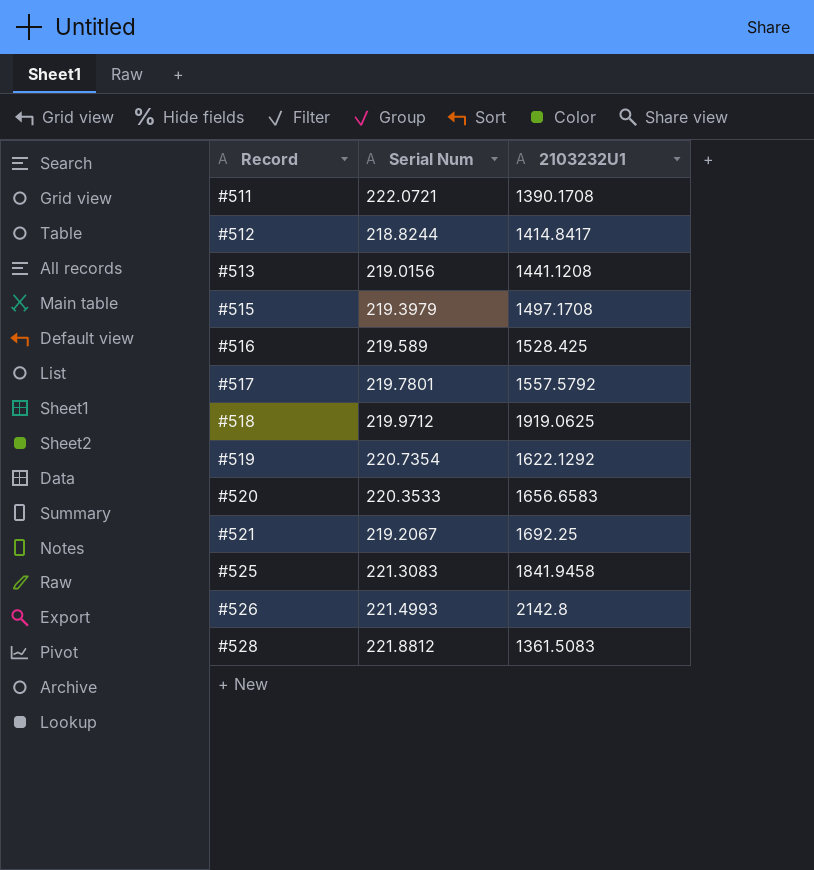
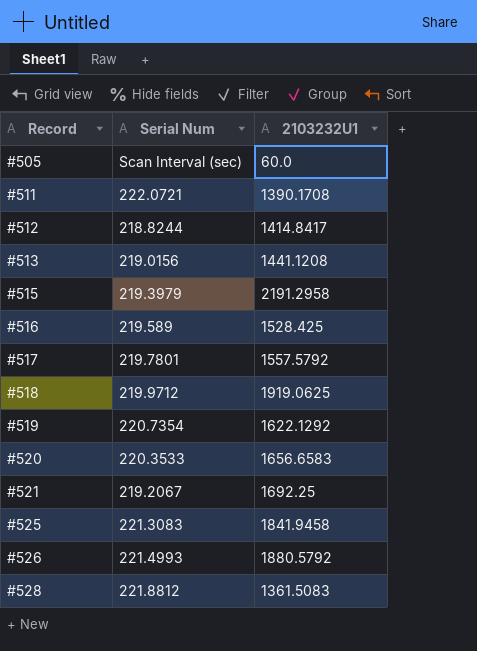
row #505: none -> Scan Interval (sec) | 60.0
#515 | 2103232U1: 1497.1708 -> 2191.2958
#526 | 2103232U1: 2142.8 -> 1880.5792

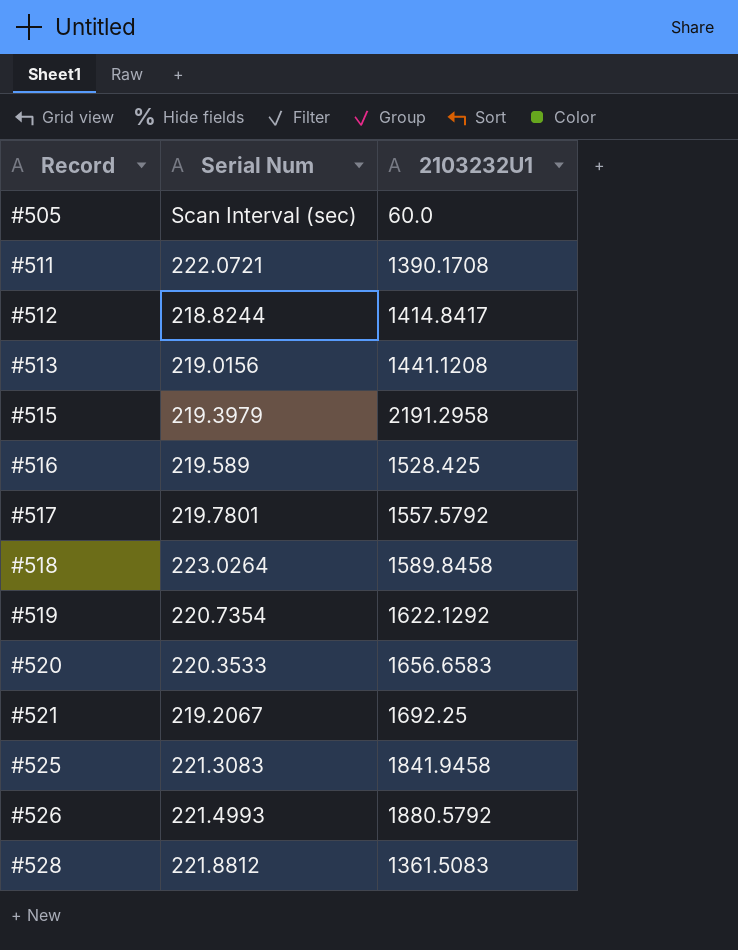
#518 | Serial Num: 219.9712 -> 223.0264
#518 | 2103232U1: 1919.0625 -> 1589.8458

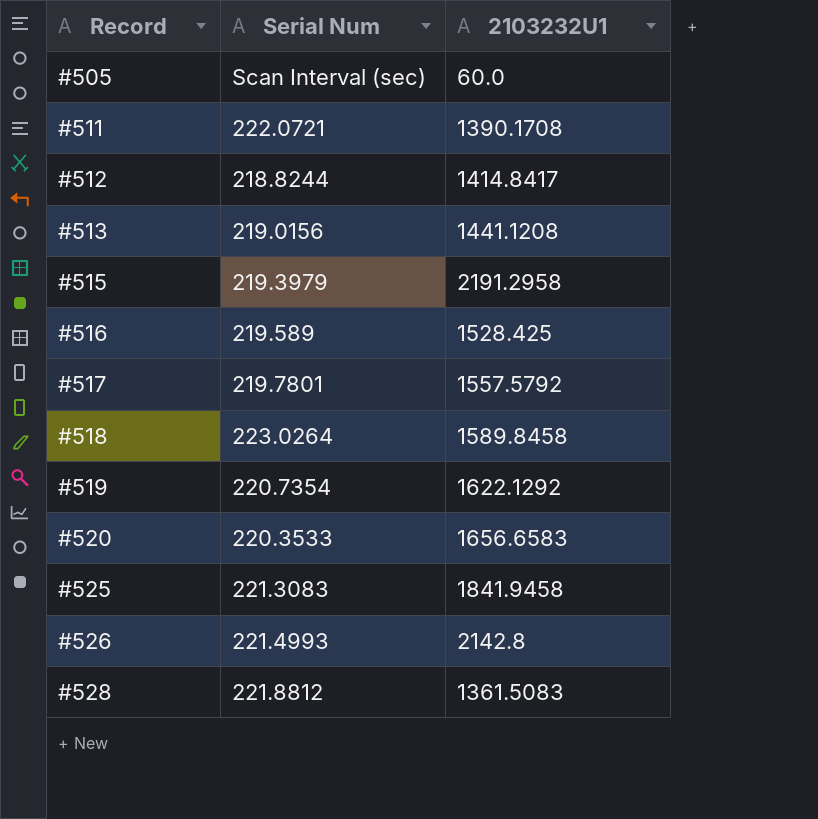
row #521: 219.2067 | 1692.25 -> none
#526 | 2103232U1: 1880.5792 -> 2142.8

